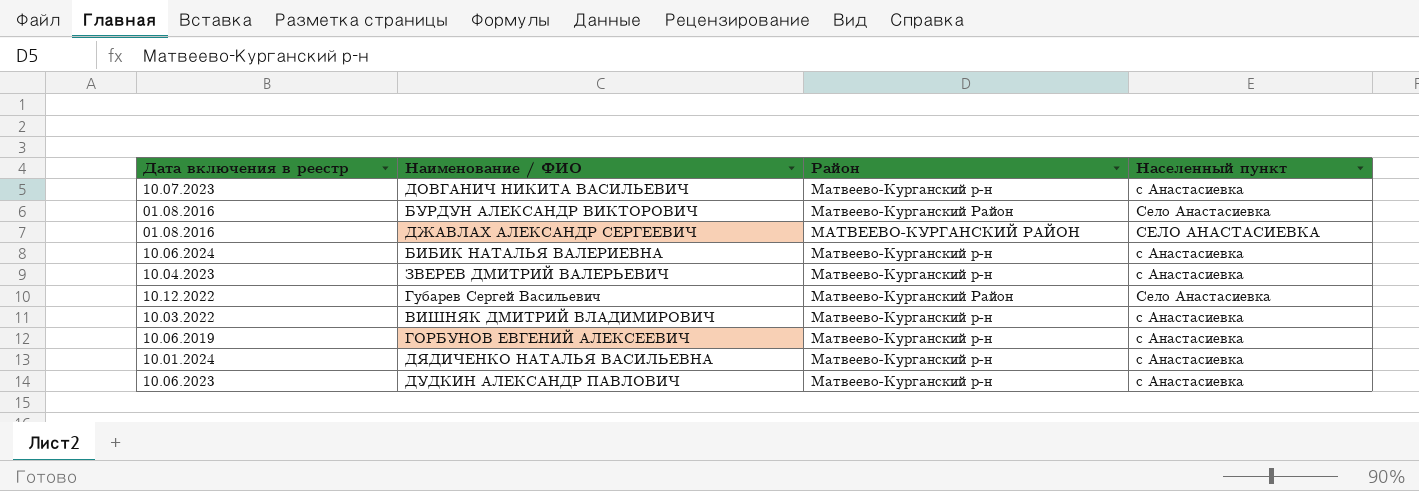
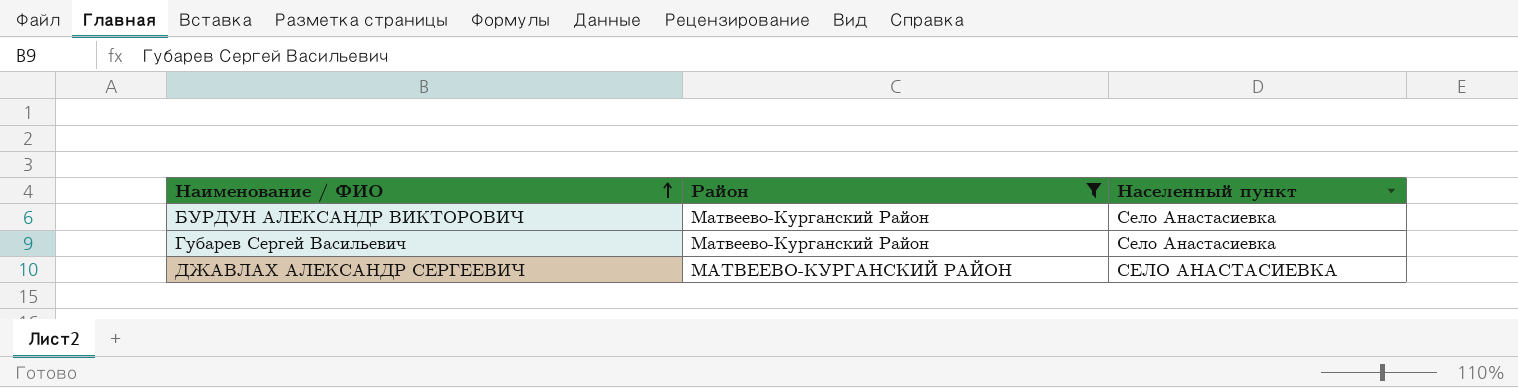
filter: none -> Район != Матвеево-Курганский р-н
row order: none -> Наименование / ФИО ascending
column Дата включения в реестр | position: 1 -> none

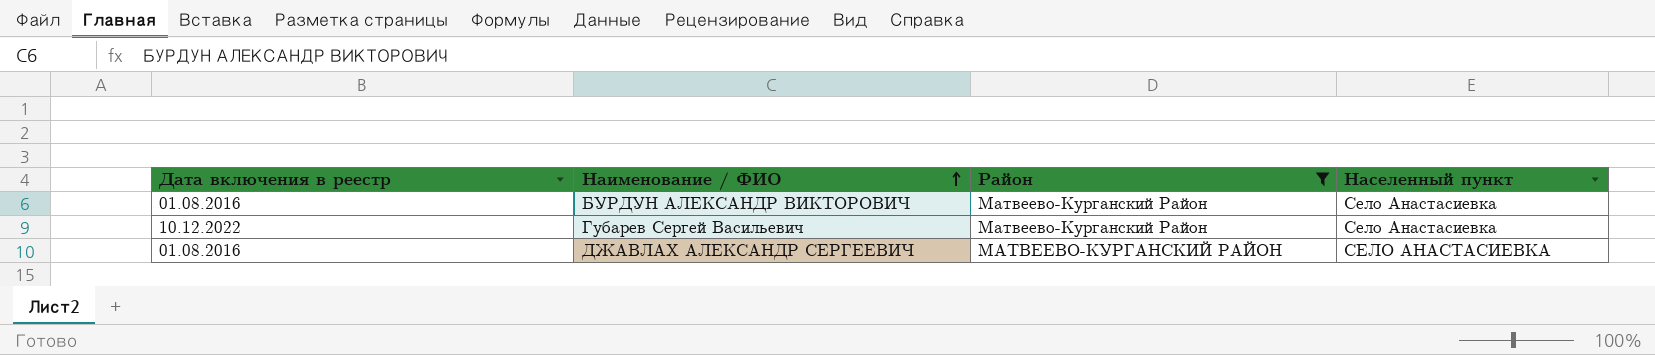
column Дата включения в реестр | position: none -> 1

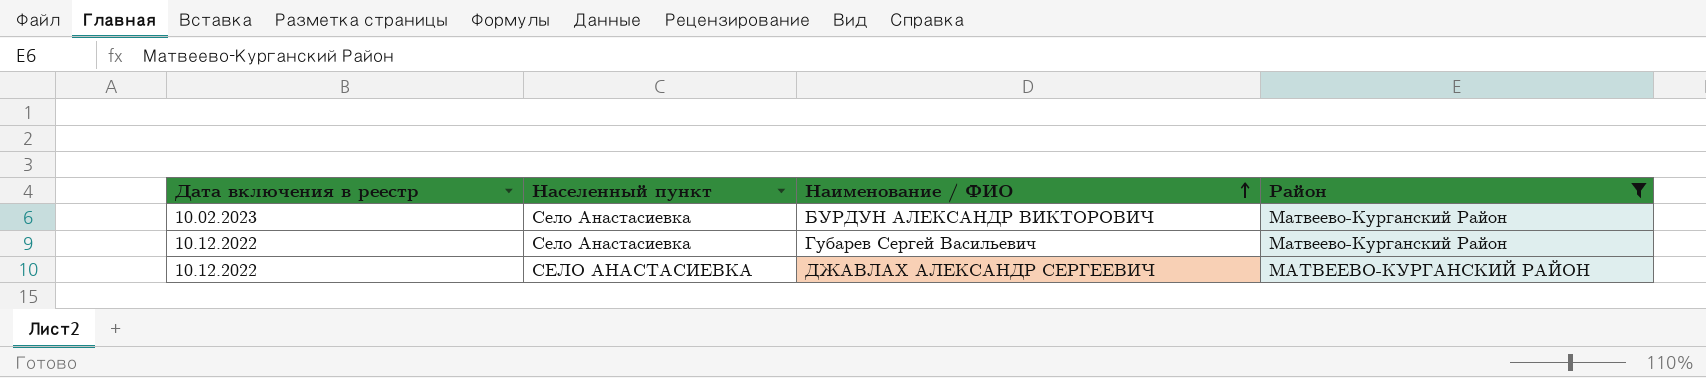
column Населенный пункт | position: 4 -> 2
БУРДУН АЛЕКСАНДР ВИКТОРОВИЧ | Дата включения в реестр: 01.08.2016 -> 10.02.2023
ДЖАВЛАХ АЛЕКСАНДР СЕРГЕЕВИЧ | Дата включения в реестр: 01.08.2016 -> 10.12.2022

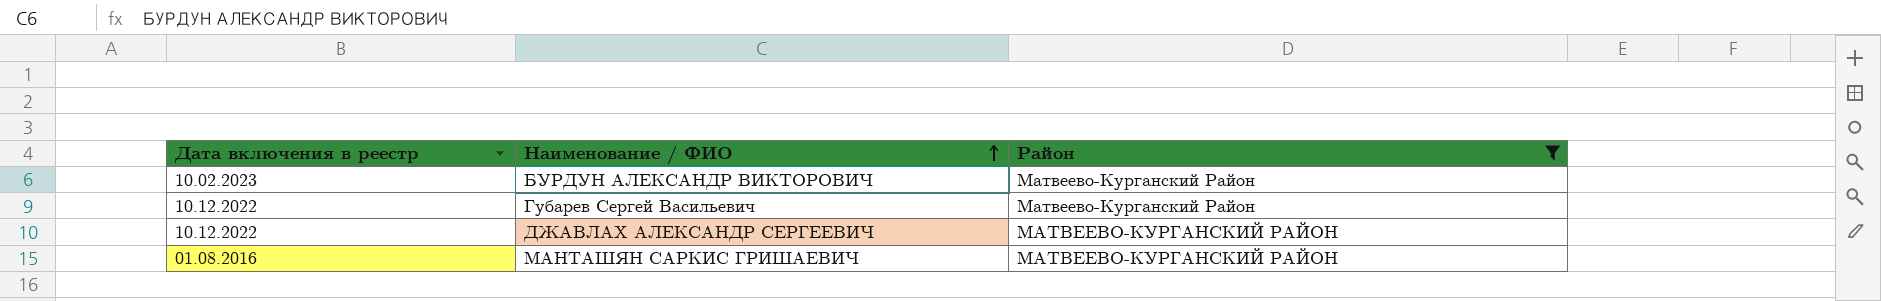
column Населенный пункт | position: 2 -> none
row МАНТАШЯН САРКИС ГРИШАЕВИЧ: none -> 01.08.2016 | МАТВЕЕВО-КУРГАНСКИЙ РАЙОН

